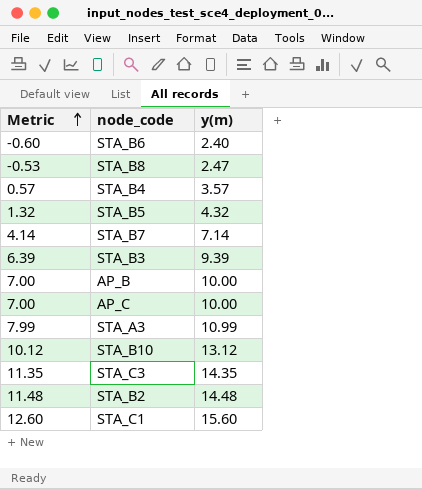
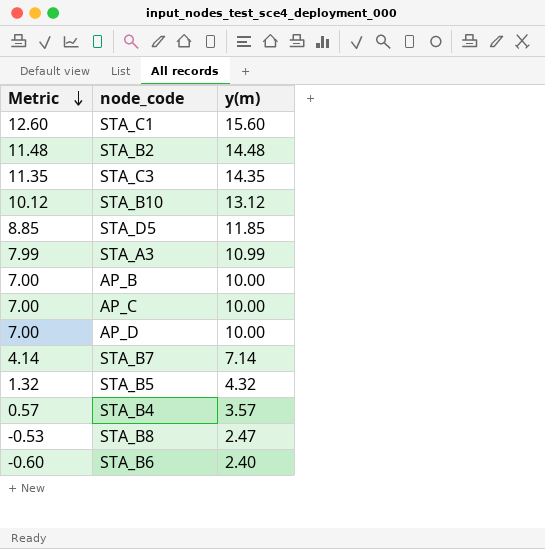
row order: Metric ascending -> Metric descending
row STA_B3: 6.39 | 9.39 -> none
row STA_D5: none -> 8.85 | 11.85
row AP_D: none -> 7.00 | 10.00

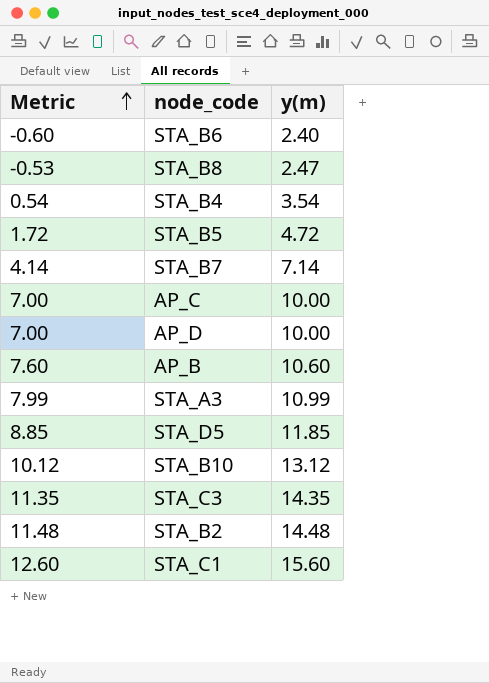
row order: Metric descending -> Metric ascending
STA_B4 | Metric: 0.57 -> 0.54
STA_B4 | y(m): 3.57 -> 3.54
STA_B5 | Metric: 1.32 -> 1.72
STA_B5 | y(m): 4.32 -> 4.72
AP_B | Metric: 7.00 -> 7.60
AP_B | y(m): 10.00 -> 10.60

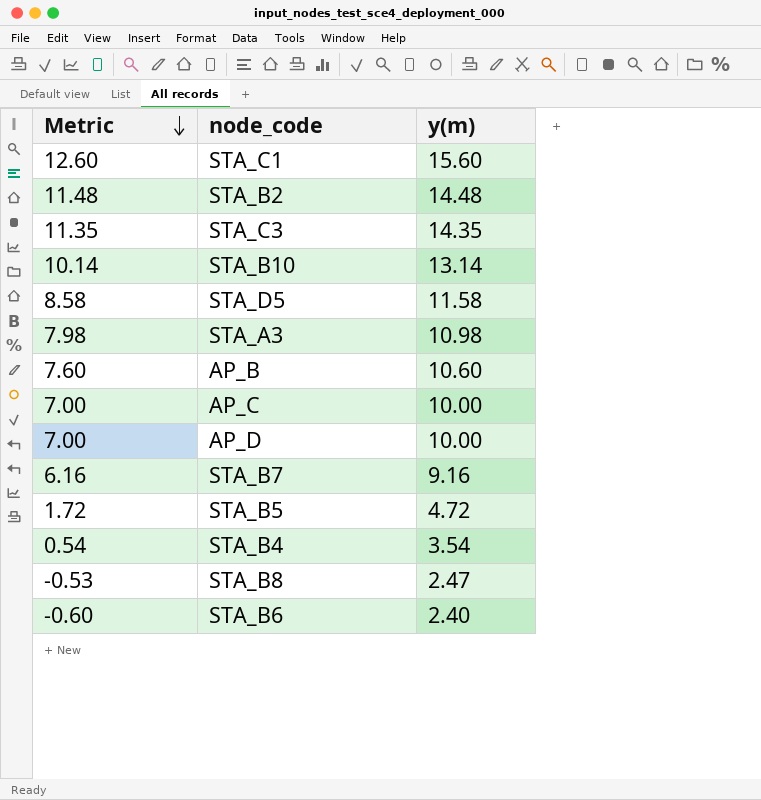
row order: Metric ascending -> Metric descending
STA_B10 | Metric: 10.12 -> 10.14
STA_B10 | y(m): 13.12 -> 13.14
STA_D5 | Metric: 8.85 -> 8.58
STA_D5 | y(m): 11.85 -> 11.58
STA_A3 | Metric: 7.99 -> 7.98
STA_A3 | y(m): 10.99 -> 10.98
STA_B7 | Metric: 4.14 -> 6.16
STA_B7 | y(m): 7.14 -> 9.16

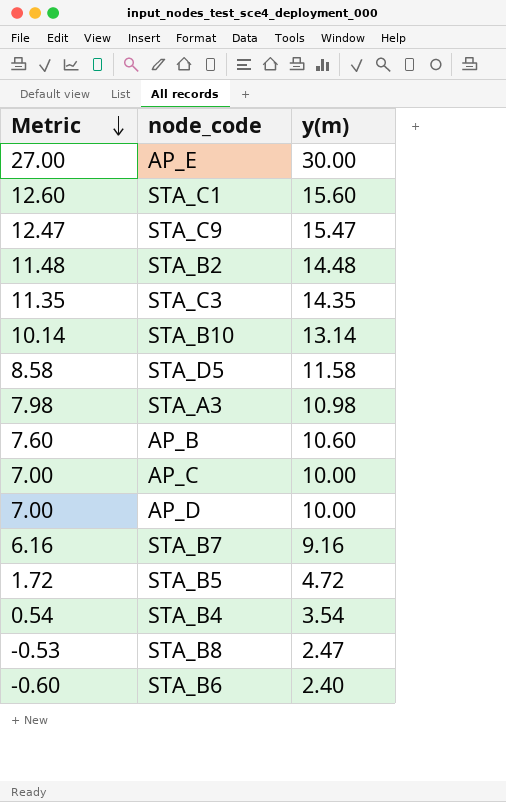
row AP_E: none -> 27.00 | 30.00
row STA_C9: none -> 12.47 | 15.47

